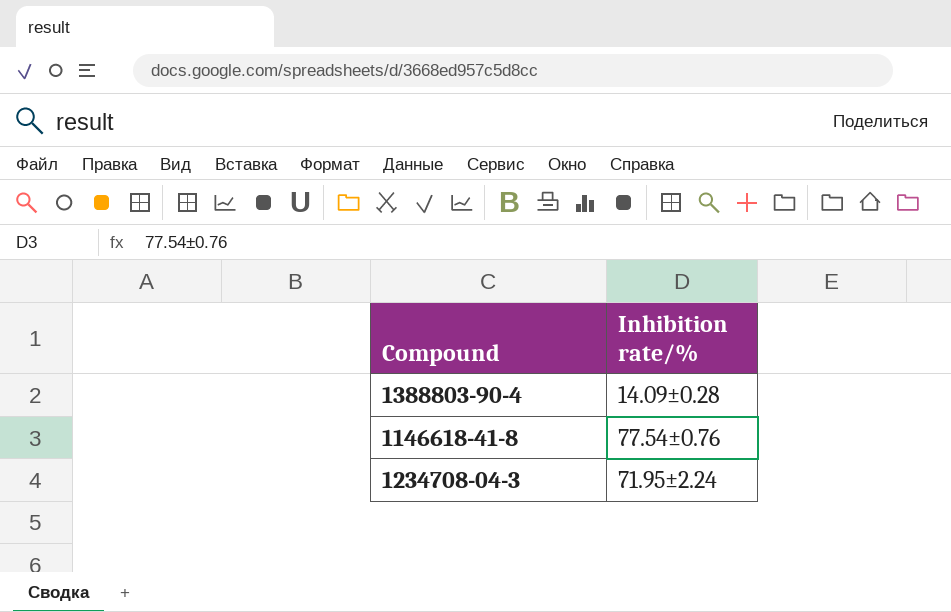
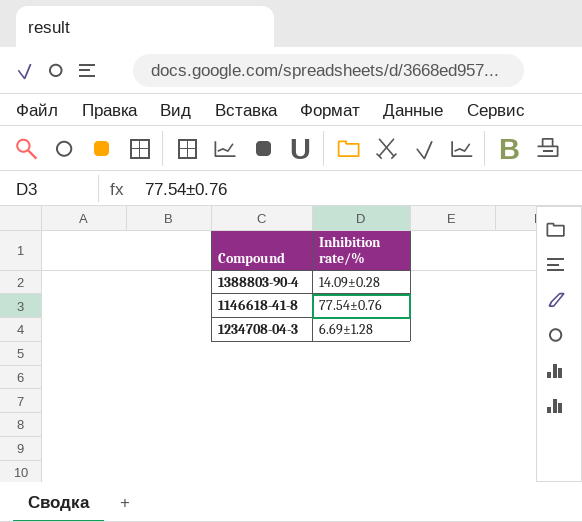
1234708-04-3 | Inhibition rate/%: 71.95±2.24 -> 6.69±1.28

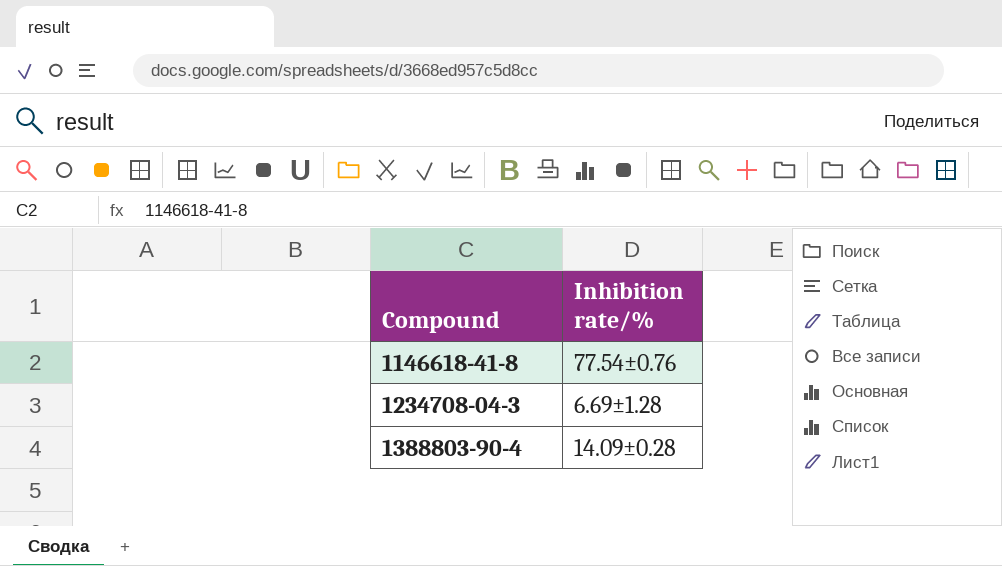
row order: none -> Compound ascending

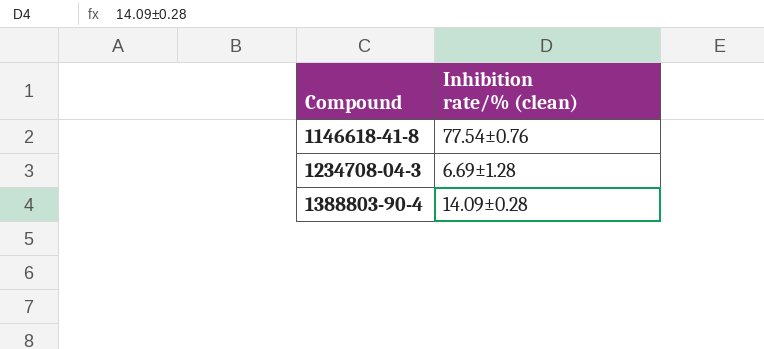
column name: Inhibition rate/% -> Inhibition rate/% (clean)

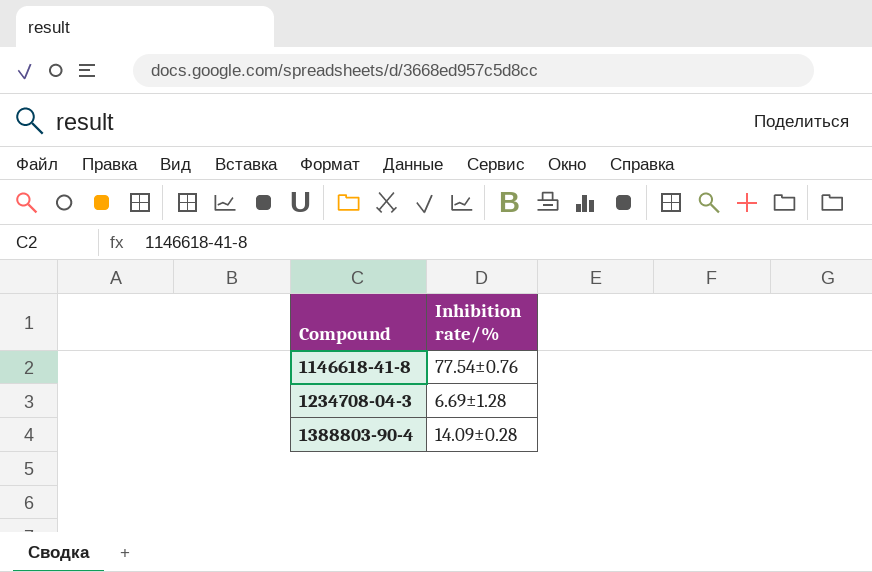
column name: Inhibition rate/% (clean) -> Inhibition rate/%

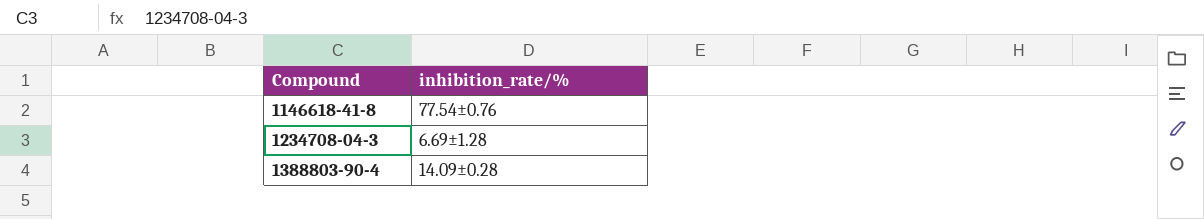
column name: Inhibition rate/% -> inhibition_rate/%

